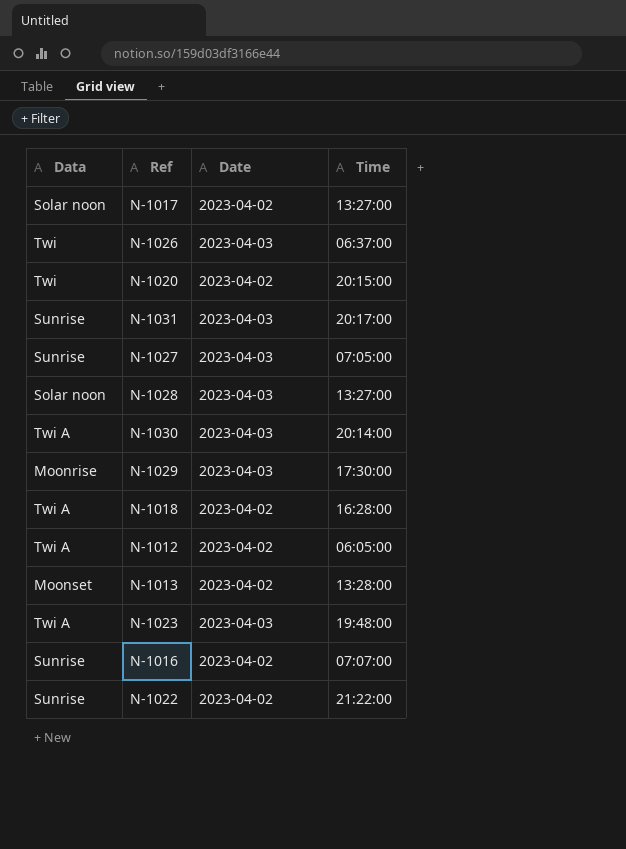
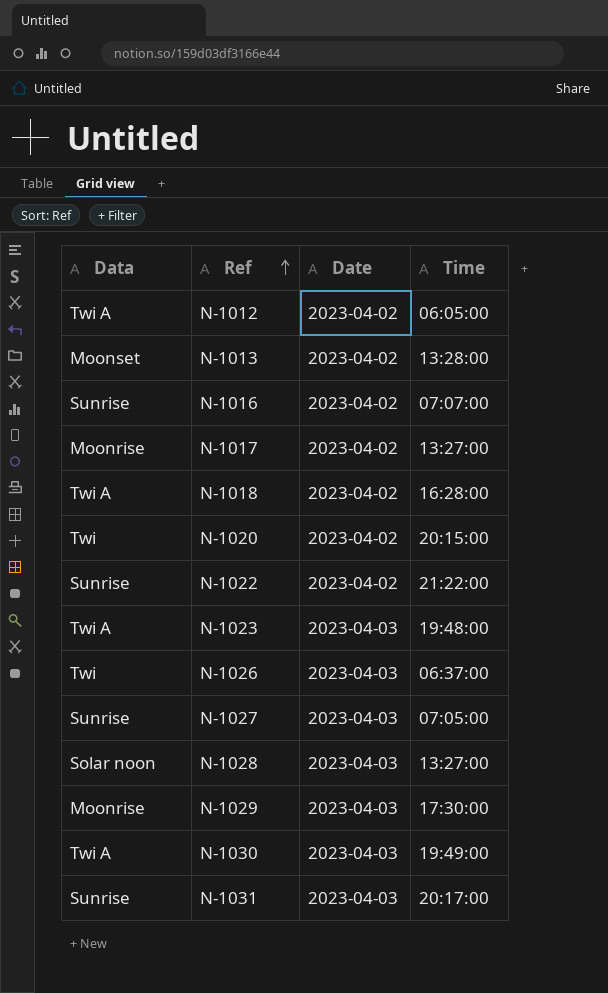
row order: none -> Ref ascending
N-1017 | Data: Solar noon -> Moonrise
N-1030 | Time: 20:14:00 -> 19:49:00

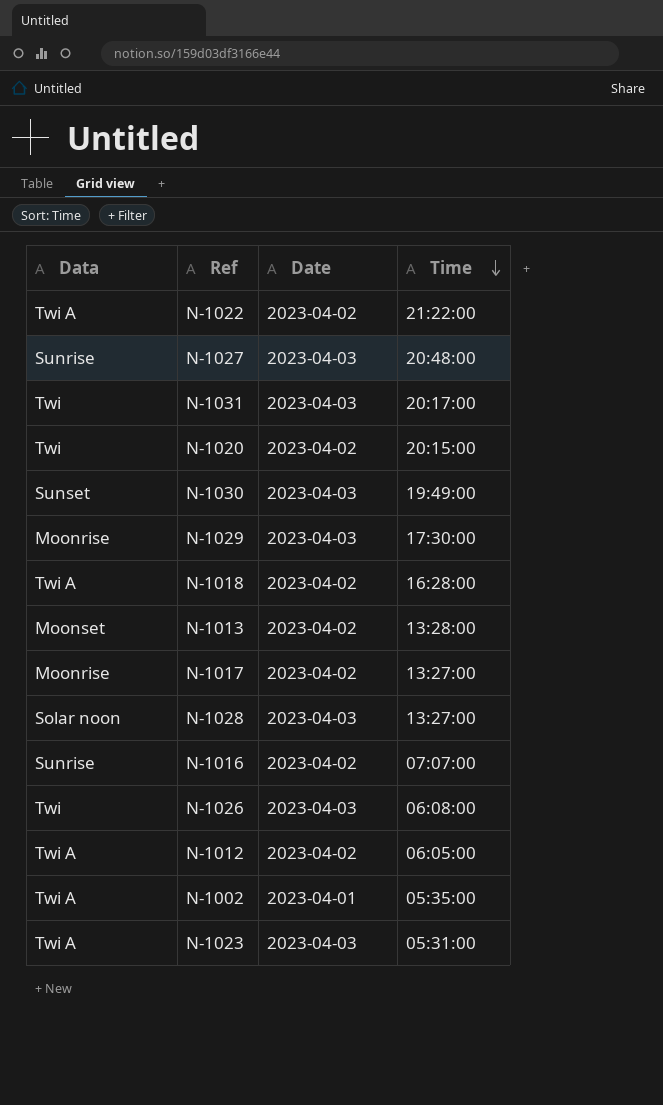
row order: Ref ascending -> Time descending
N-1022 | Data: Sunrise -> Twi A
N-1027 | Time: 07:05:00 -> 20:48:00
N-1031 | Data: Sunrise -> Twi
N-1030 | Data: Twi A -> Sunset
N-1026 | Time: 06:37:00 -> 06:08:00
row N-1002: none -> Twi A | 2023-04-01 | 05:35:00
N-1023 | Time: 19:48:00 -> 05:31:00

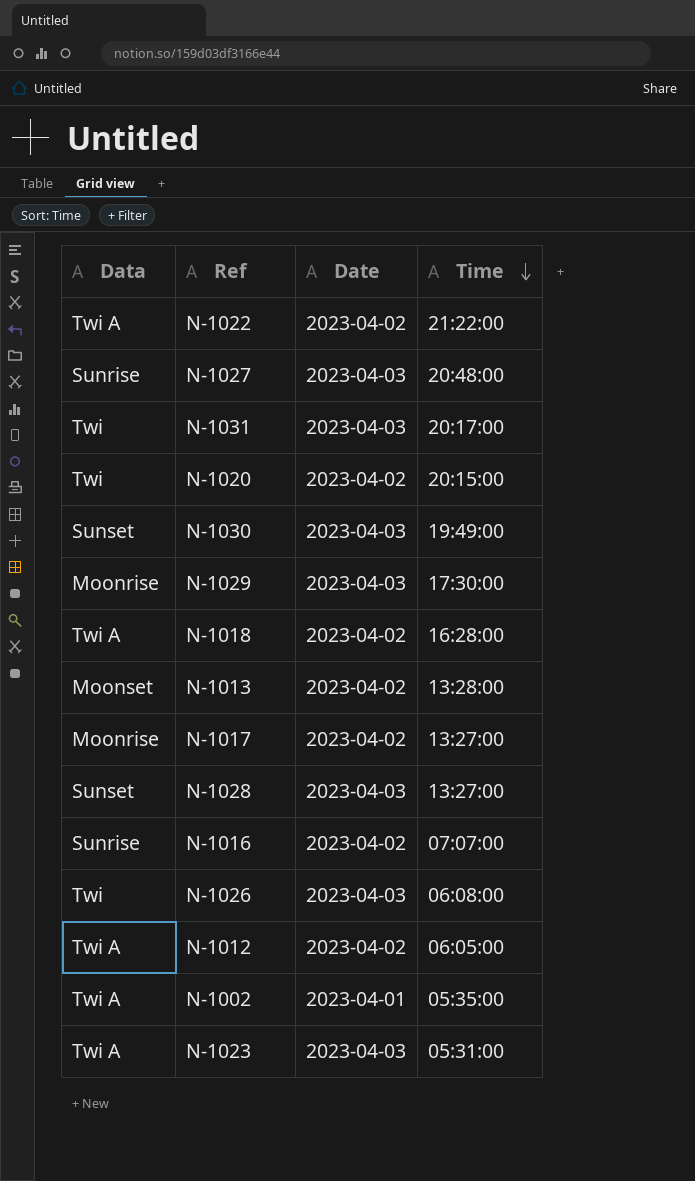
N-1028 | Data: Solar noon -> Sunset

